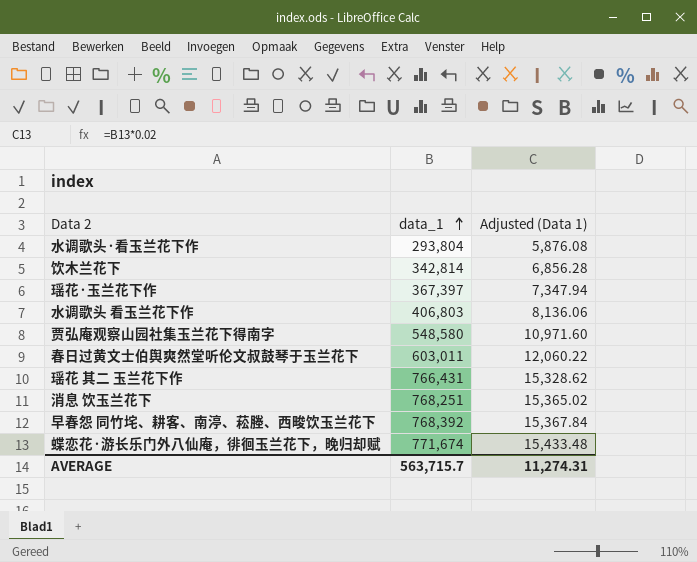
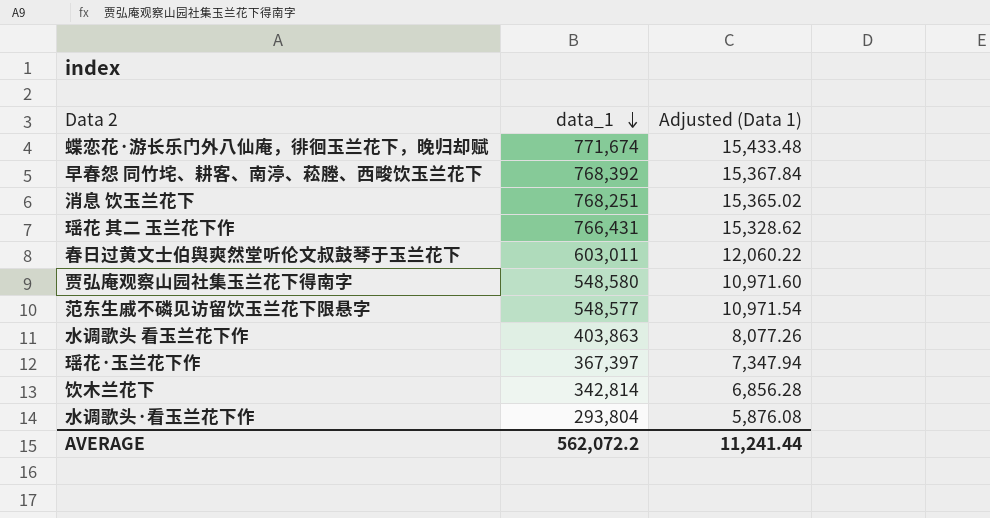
row order: data_1 ascending -> data_1 descending
row 范东生戚不磷见访留饮玉兰花下限悬字: none -> 548,577 | 10,971.54
水调歌头 看玉兰花下作 | data_1: 406,803 -> 403,863
水调歌头 看玉兰花下作 | Adjusted (Data 1): 8,136.06 -> 8,077.26
AVERAGE | data_1: 563,715.7 -> 562,072.2
AVERAGE | Adjusted (Data 1): 11,274.31 -> 11,241.44

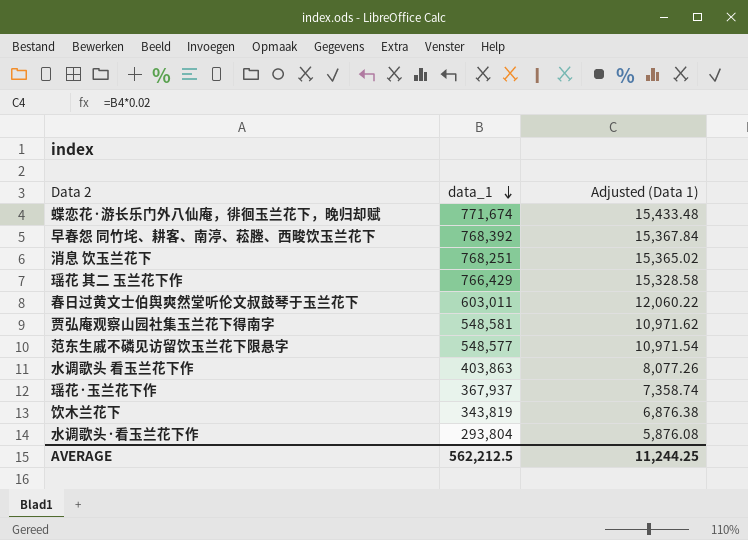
瑶花 其二 玉兰花下作 | data_1: 766,431 -> 766,429
瑶花 其二 玉兰花下作 | Adjusted (Data 1): 15,328.62 -> 15,328.58
贾弘庵观察山园社集玉兰花下得南字 | data_1: 548,580 -> 548,581
贾弘庵观察山园社集玉兰花下得南字 | Adjusted (Data 1): 10,971.60 -> 10,971.62
瑶花·玉兰花下作 | data_1: 367,397 -> 367,937
瑶花·玉兰花下作 | Adjusted (Data 1): 7,347.94 -> 7,358.74
饮木兰花下 | data_1: 342,814 -> 343,819
饮木兰花下 | Adjusted (Data 1): 6,856.28 -> 6,876.38
AVERAGE | data_1: 562,072.2 -> 562,212.5
AVERAGE | Adjusted (Data 1): 11,241.44 -> 11,244.25

